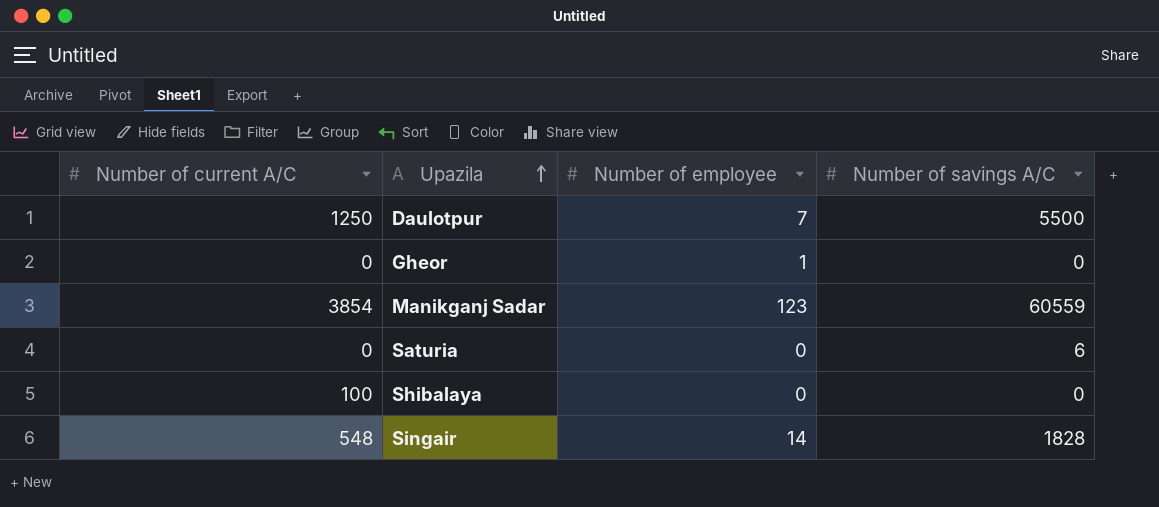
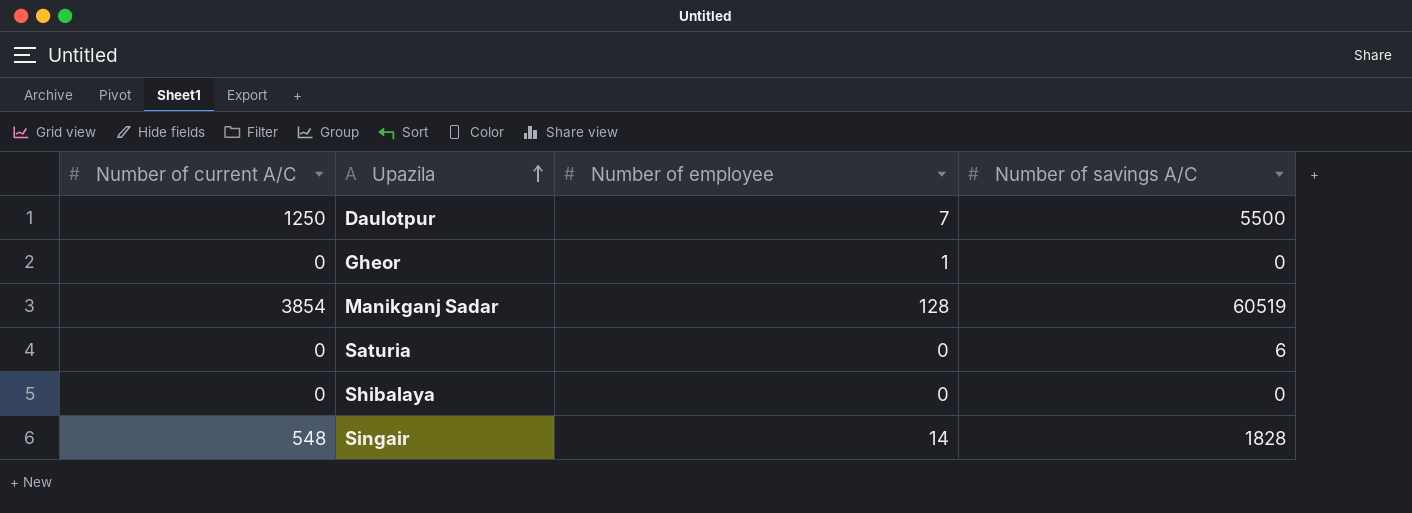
Manikganj Sadar | Number of employee: 123 -> 128
Manikganj Sadar | Number of savings A/C: 60559 -> 60519
Shibalaya | Number of current A/C: 100 -> 0

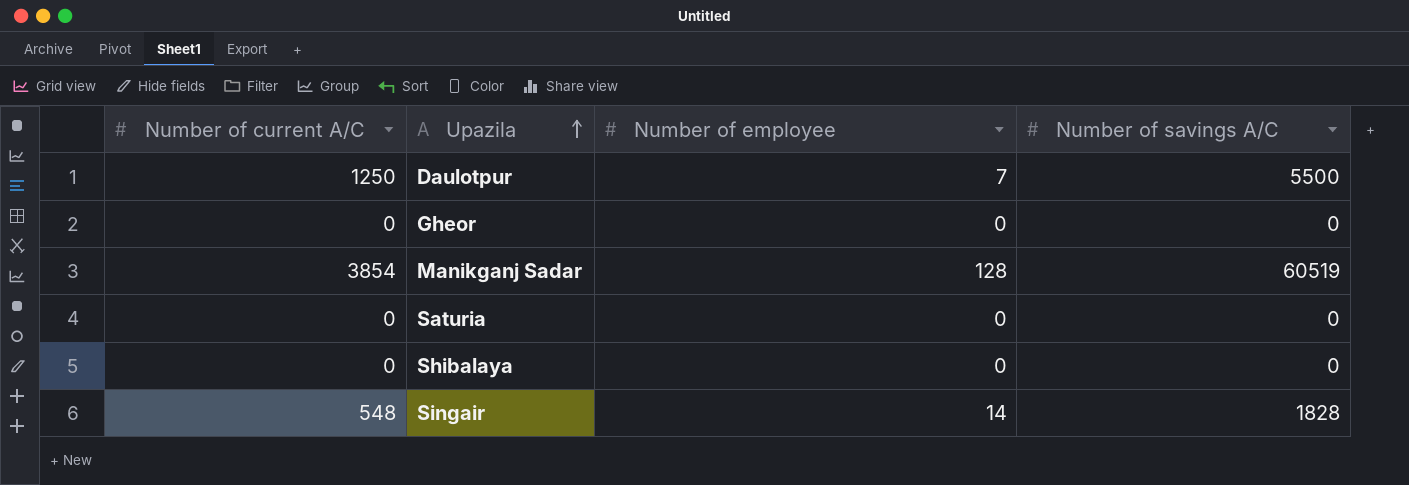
Gheor | Number of employee: 1 -> 0
Saturia | Number of savings A/C: 6 -> 0

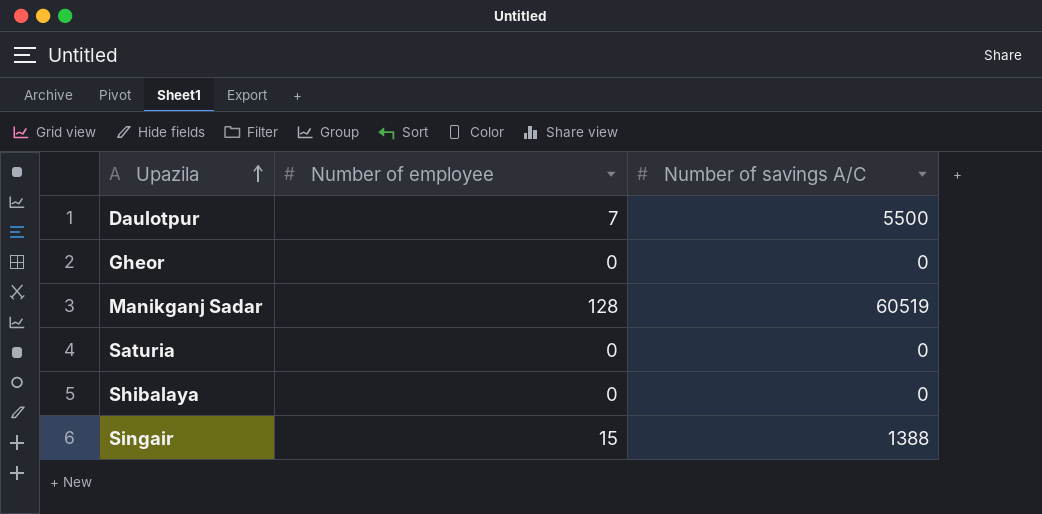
column Number of current A/C | position: 1 -> none
Singair | Number of employee: 14 -> 15
Singair | Number of savings A/C: 1828 -> 1388

